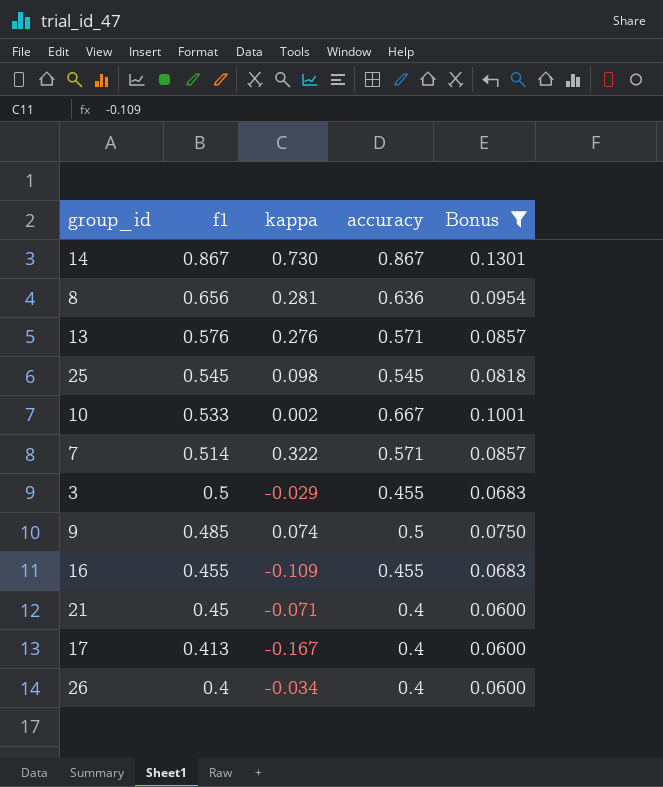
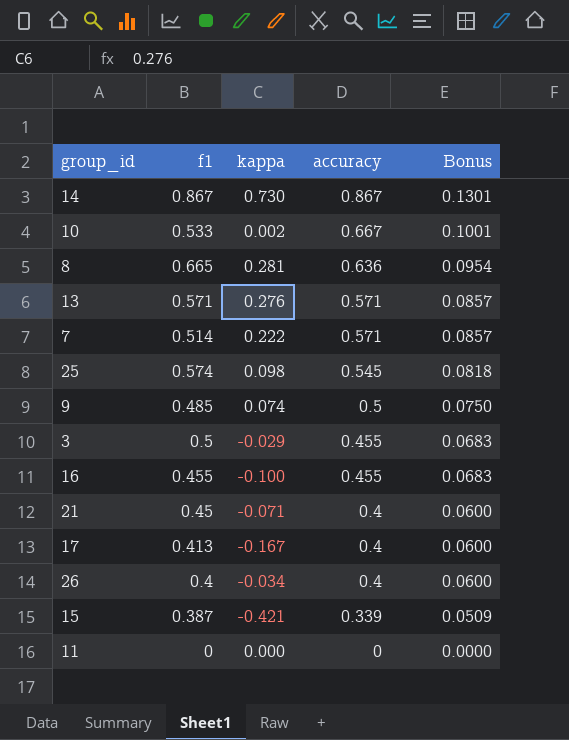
filter: Bonus >= 0.0600 -> none
row order: f1 descending -> accuracy descending
8 | f1: 0.656 -> 0.665
13 | f1: 0.576 -> 0.571
7 | kappa: 0.322 -> 0.222
25 | f1: 0.545 -> 0.574
16 | kappa: -0.109 -> -0.100

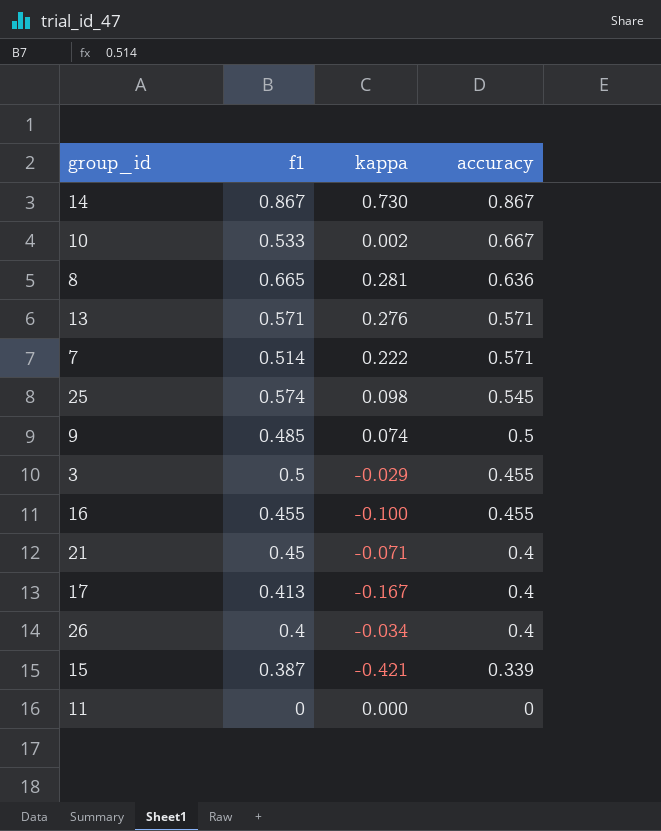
column Bonus | formula: [accuracy] * 0.15 -> none

